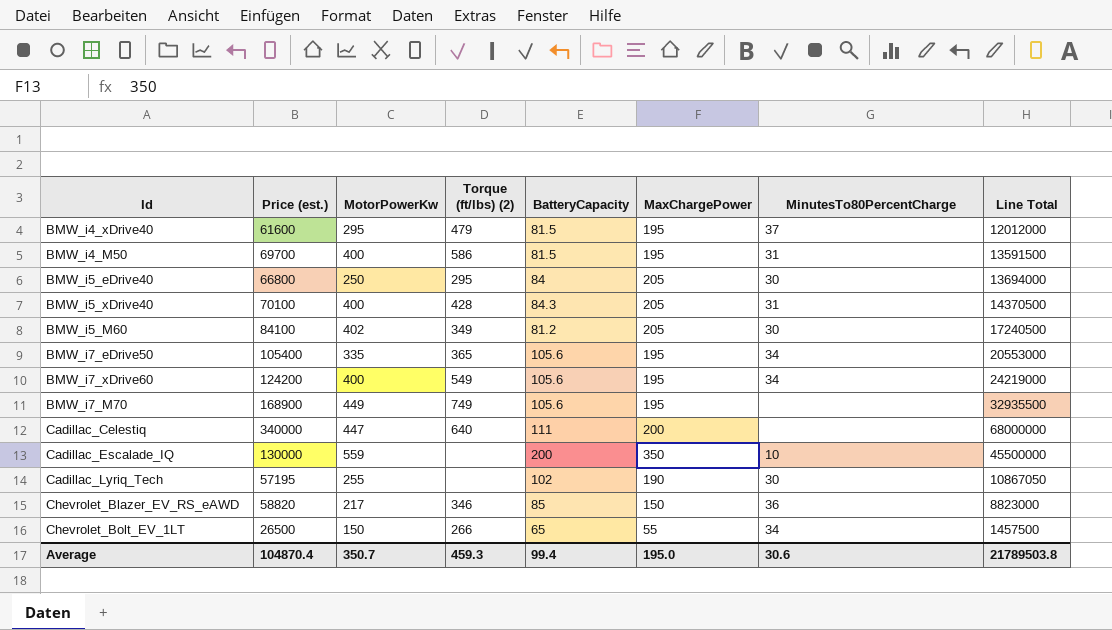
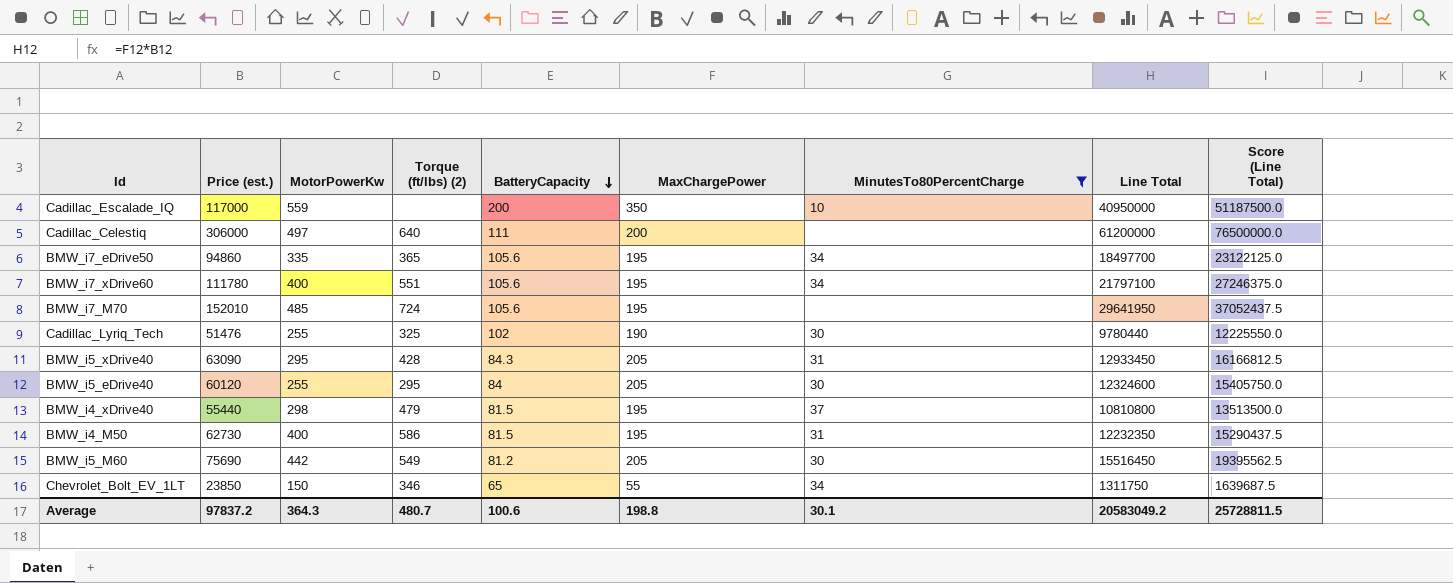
filter: none -> MinutesTo80PercentCharge != 36
row order: none -> BatteryCapacity descending
column Score (Line Total) | formula: none -> [Line Total] * 1.25
Cadillac_Escalade_IQ | Price (est.): 130000 -> 117000
Cadillac_Escalade_IQ | Line Total: 45500000 -> 40950000
Cadillac_Celestiq | Price (est.): 340000 -> 306000
Cadillac_Celestiq | MotorPowerKw: 447 -> 497
Cadillac_Celestiq | Line Total: 68000000 -> 61200000
BMW_i7_eDrive50 | Price (est.): 105400 -> 94860
BMW_i7_eDrive50 | Line Total: 20553000 -> 18497700
BMW_i7_xDrive60 | Price (est.): 124200 -> 111780
BMW_i7_xDrive60 | Torque (ft/lbs) (2): 549 -> 551
BMW_i7_xDrive60 | Line Total: 24219000 -> 21797100
BMW_i7_M70 | Price (est.): 168900 -> 152010
BMW_i7_M70 | MotorPowerKw: 449 -> 485
BMW_i7_M70 | Torque (ft/lbs) (2): 749 -> 724
BMW_i7_M70 | Line Total: 32935500 -> 29641950
Cadillac_Lyriq_Tech | Price (est.): 57195 -> 51476
Cadillac_Lyriq_Tech | Torque (ft/lbs) (2): none -> 325
Cadillac_Lyriq_Tech | Line Total: 10867050 -> 9780440
BMW_i5_xDrive40 | Price (est.): 70100 -> 63090
BMW_i5_xDrive40 | MotorPowerKw: 400 -> 295
BMW_i5_xDrive40 | Line Total: 14370500 -> 12933450
BMW_i5_eDrive40 | Price (est.): 66800 -> 60120
BMW_i5_eDrive40 | MotorPowerKw: 250 -> 255
BMW_i5_eDrive40 | Line Total: 13694000 -> 12324600
BMW_i4_xDrive40 | Price (est.): 61600 -> 55440
BMW_i4_xDrive40 | MotorPowerKw: 295 -> 298
BMW_i4_xDrive40 | Line Total: 12012000 -> 10810800
BMW_i4_M50 | Price (est.): 69700 -> 62730
BMW_i4_M50 | Line Total: 13591500 -> 12232350
BMW_i5_M60 | Price (est.): 84100 -> 75690
BMW_i5_M60 | MotorPowerKw: 402 -> 442
BMW_i5_M60 | Torque (ft/lbs) (2): 349 -> 549
BMW_i5_M60 | Line Total: 17240500 -> 15516450
Chevrolet_Bolt_EV_1LT | Price (est.): 26500 -> 23850
Chevrolet_Bolt_EV_1LT | Torque (ft/lbs) (2): 266 -> 346
Chevrolet_Bolt_EV_1LT | Line Total: 1457500 -> 1311750
Average | Price (est.): 104870.4 -> 97837.2
Average | MotorPowerKw: 350.7 -> 364.3
Average | Torque (ft/lbs) (2): 459.3 -> 480.7
Average | BatteryCapacity: 99.4 -> 100.6
Average | MaxChargePower: 195.0 -> 198.8
Average | MinutesTo80PercentCharge: 30.6 -> 30.1
Average | Line Total: 21789503.8 -> 20583049.2

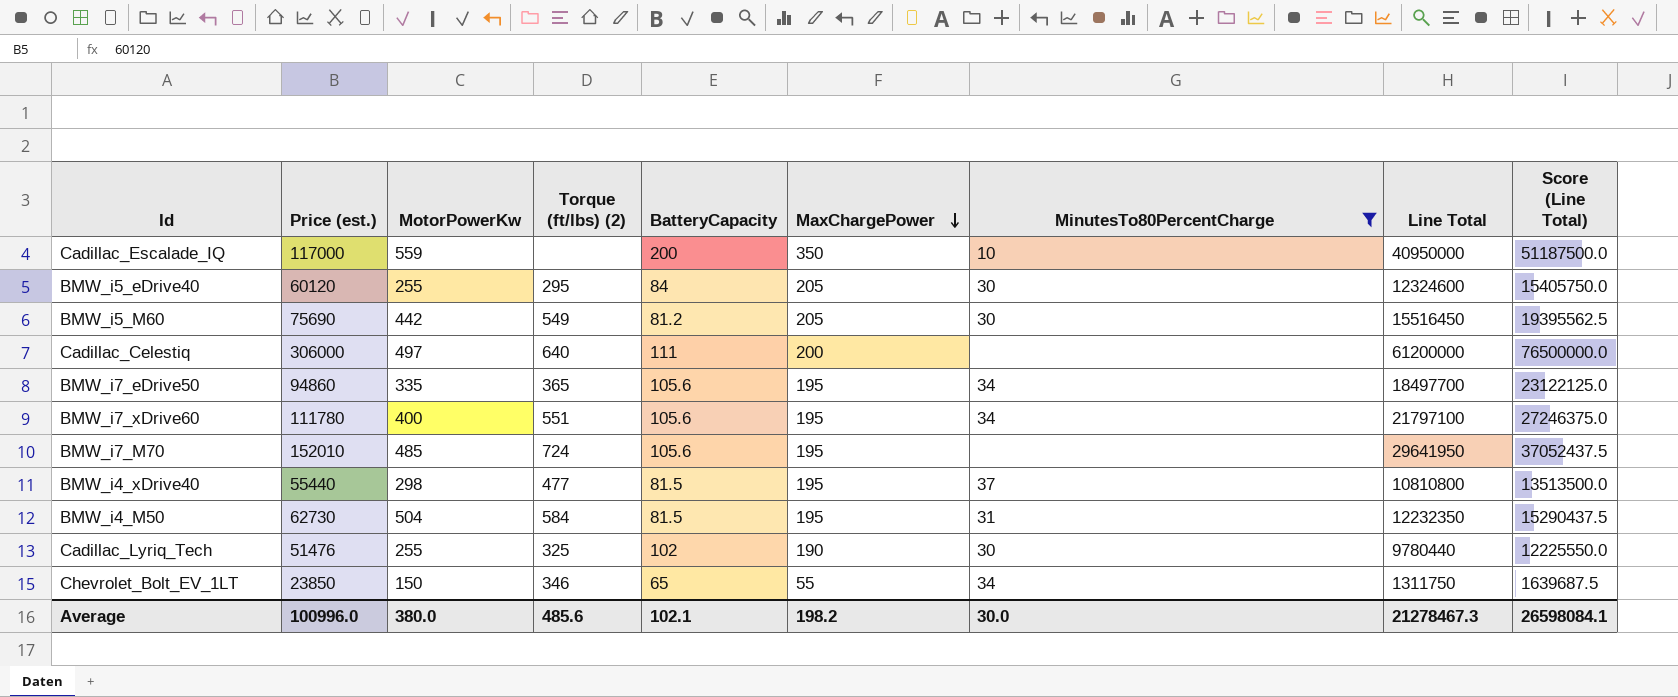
row order: BatteryCapacity descending -> MaxChargePower descending
row BMW_i5_xDrive40: 63090 | 295 | 428 | 84.3 | 205 | 31 | 12933450 | 16166812.5 -> none
BMW_i4_xDrive40 | Torque (ft/lbs) (2): 479 -> 477
BMW_i4_M50 | MotorPowerKw: 400 -> 504
BMW_i4_M50 | Torque (ft/lbs) (2): 586 -> 584
Average | Price (est.): 97837.2 -> 100996.0
Average | MotorPowerKw: 364.3 -> 380.0
Average | Torque (ft/lbs) (2): 480.7 -> 485.6
Average | BatteryCapacity: 100.6 -> 102.1
Average | MaxChargePower: 198.8 -> 198.2
Average | MinutesTo80PercentCharge: 30.1 -> 30.0
Average | Line Total: 20583049.2 -> 21278467.3
Average | Score (Line Total): 25728811.5 -> 26598084.1

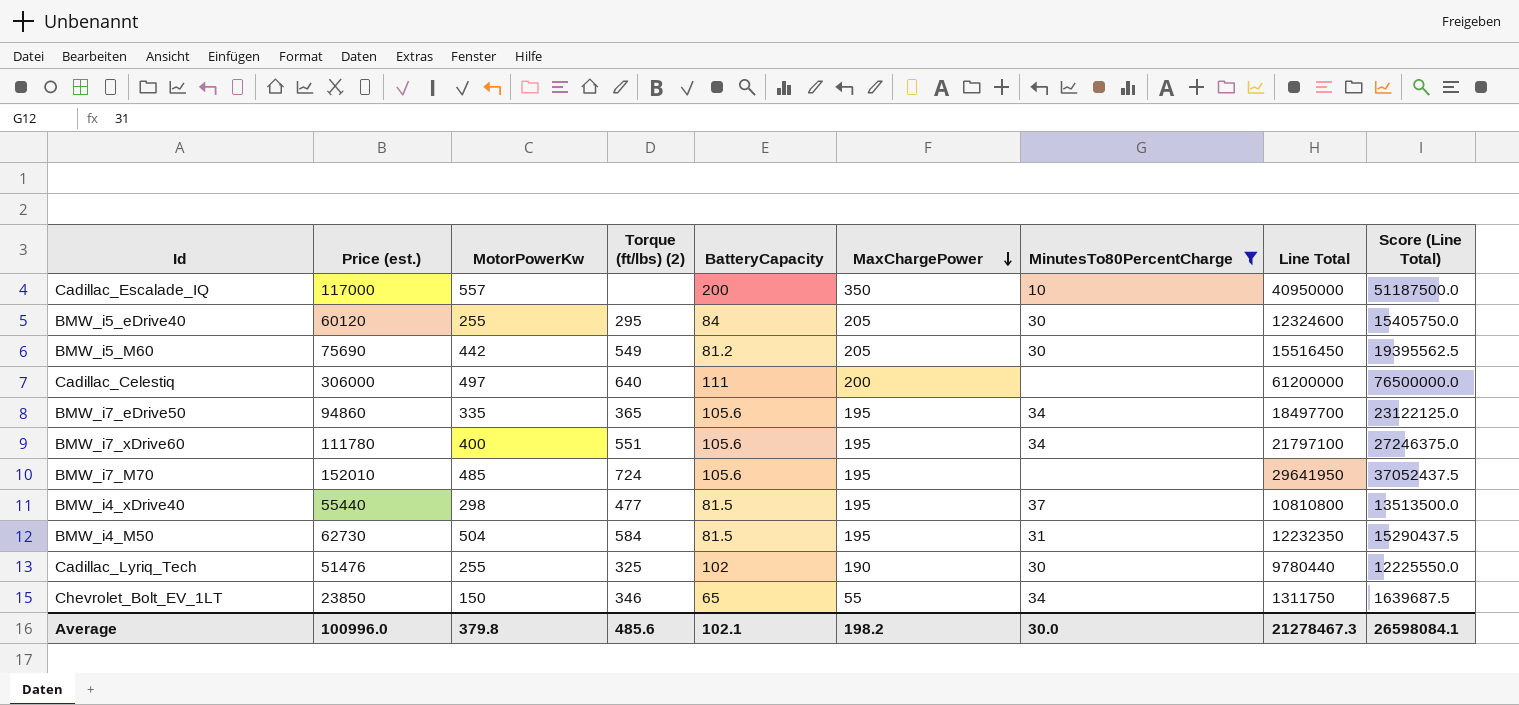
Cadillac_Escalade_IQ | MotorPowerKw: 559 -> 557
Average | MotorPowerKw: 380.0 -> 379.8

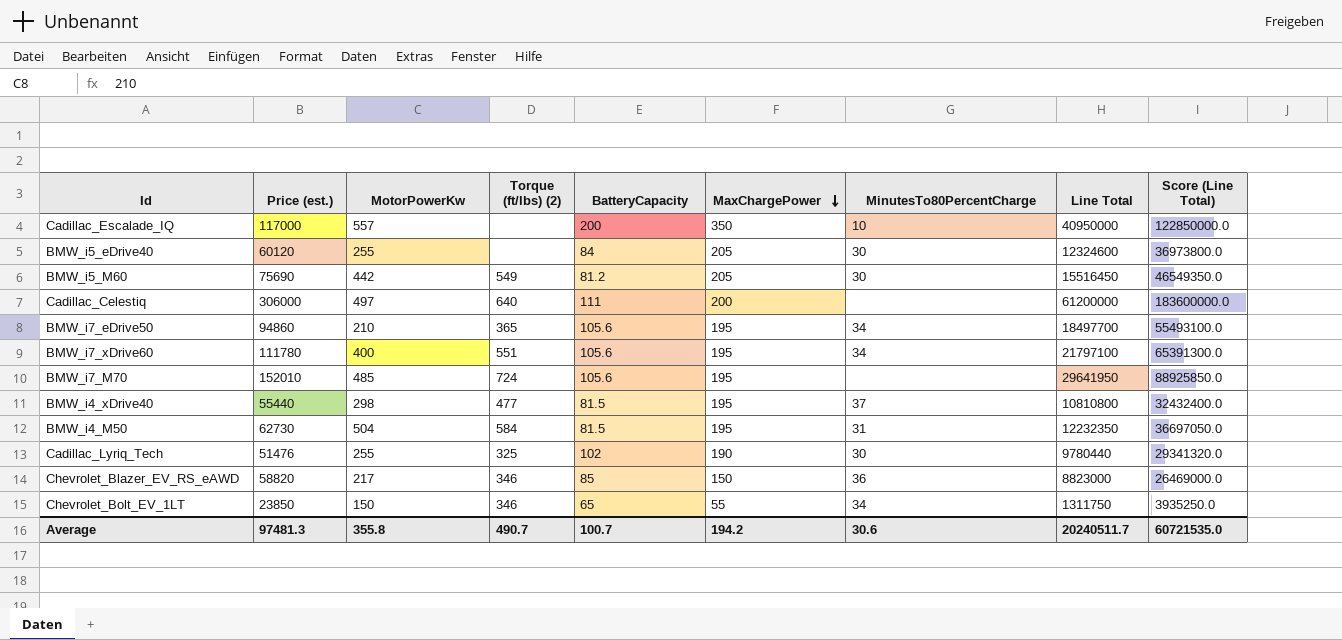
filter: MinutesTo80PercentCharge != 36 -> none
column Score (Line Total) | formula: [Line Total] * 1.25 -> [Line Total] * 3
BMW_i5_eDrive40 | Torque (ft/lbs) (2): 295 -> none
BMW_i7_eDrive50 | MotorPowerKw: 335 -> 210
Average | Price (est.): 100996.0 -> 97481.3
Average | MotorPowerKw: 379.8 -> 355.8
Average | Torque (ft/lbs) (2): 485.6 -> 490.7
Average | BatteryCapacity: 102.1 -> 100.7
Average | MaxChargePower: 198.2 -> 194.2
Average | MinutesTo80PercentCharge: 30.0 -> 30.6
Average | Line Total: 21278467.3 -> 20240511.7
Average | Score (Line Total): 26598084.1 -> 60721535.0

